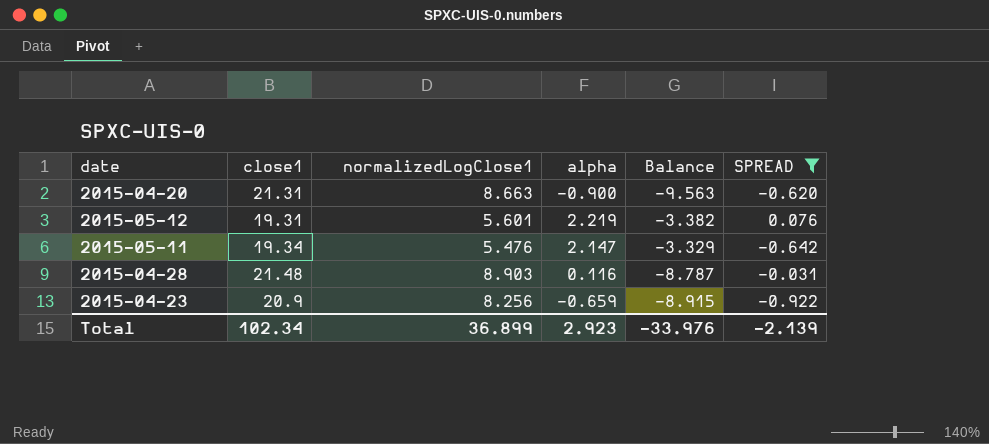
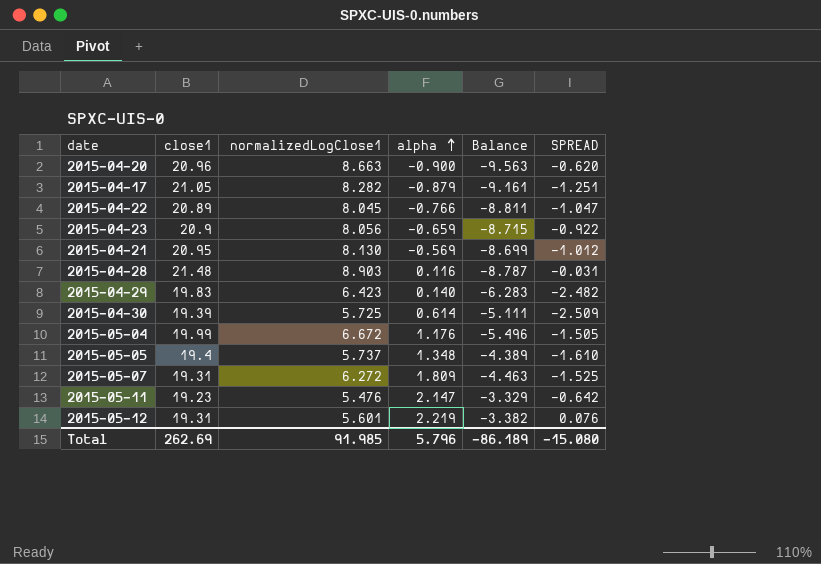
filter: SPREAD >= -0.922 -> none
row order: none -> alpha ascending
2015-04-20 | close1: 21.31 -> 20.96
2015-04-23 | normalizedLogClose1: 8.256 -> 8.056
2015-04-23 | Balance: -8.915 -> -8.715
2015-05-11 | close1: 19.34 -> 19.23
Total | close1: 102.34 -> 262.69
Total | normalizedLogClose1: 36.899 -> 91.985
Total | alpha: 2.923 -> 5.796
Total | Balance: -33.976 -> -86.189
Total | SPREAD: -2.139 -> -15.080

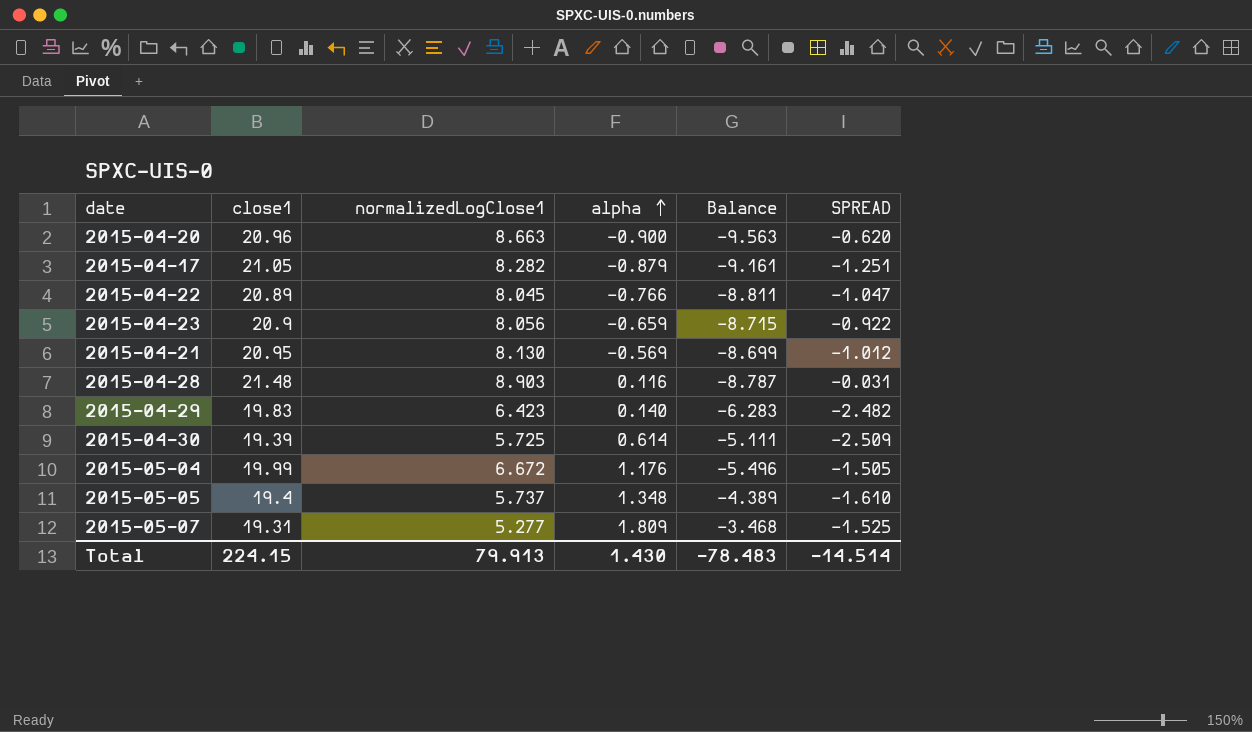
row 2015-05-11: 19.23 | 5.476 | 2.147 | -3.329 | -0.642 -> none
row 2015-05-12: 19.31 | 5.601 | 2.219 | -3.382 | 0.076 -> none
2015-05-07 | normalizedLogClose1: 6.272 -> 5.277
2015-05-07 | Balance: -4.463 -> -3.468
Total | close1: 262.69 -> 224.15
Total | normalizedLogClose1: 91.985 -> 79.913
Total | alpha: 5.796 -> 1.430
Total | Balance: -86.189 -> -78.483
Total | SPREAD: -15.080 -> -14.514

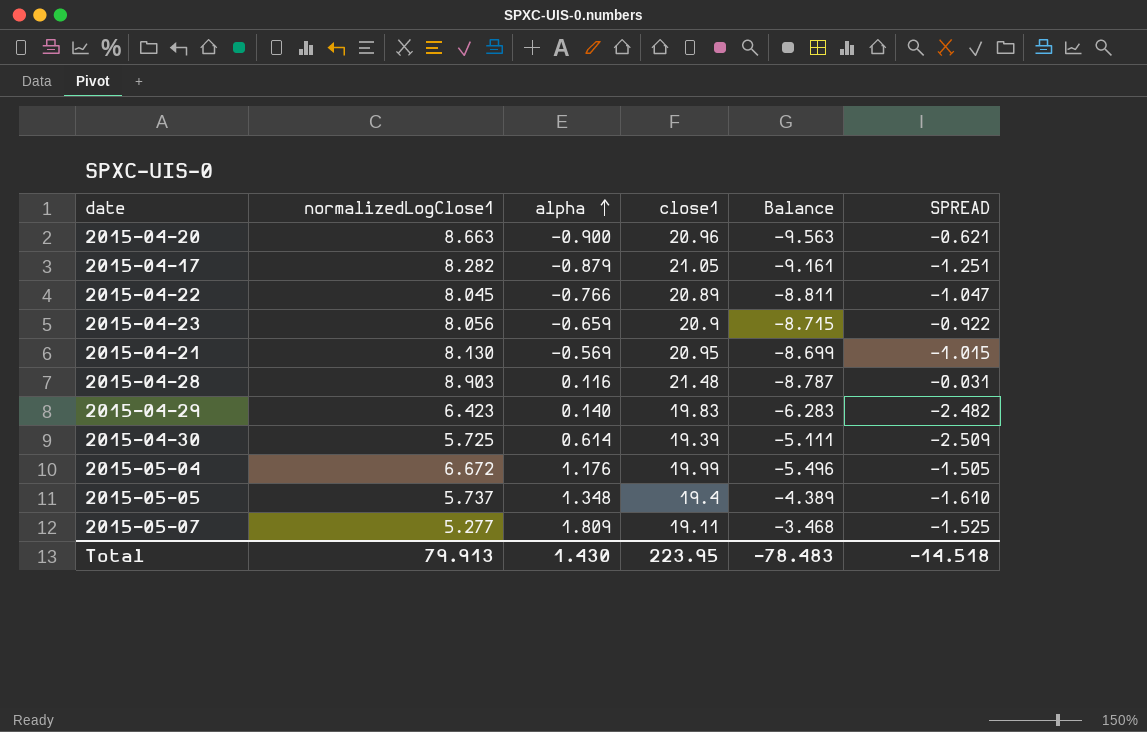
column close1 | position: 2 -> 4
2015-04-20 | SPREAD: -0.620 -> -0.621
2015-04-21 | SPREAD: -1.012 -> -1.015
2015-05-07 | close1: 19.31 -> 19.11
Total | close1: 224.15 -> 223.95
Total | SPREAD: -14.514 -> -14.518

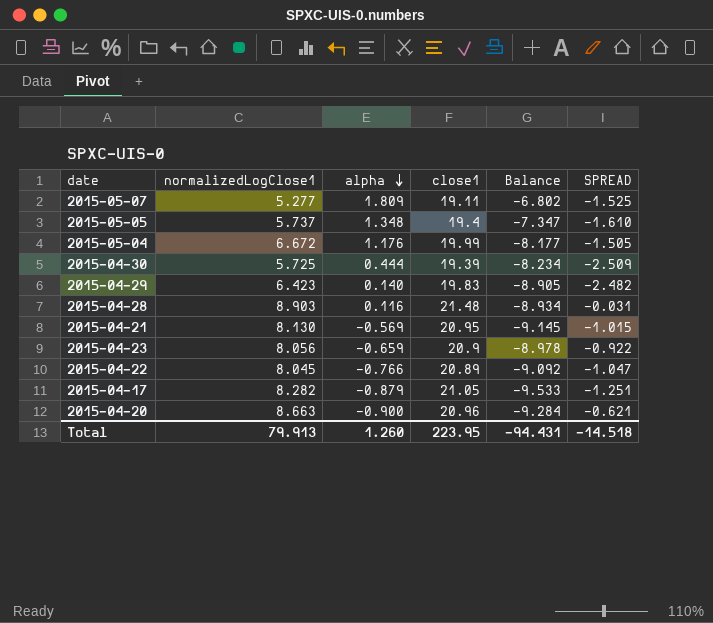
row order: alpha ascending -> alpha descending
column Balance | formula: [alpha] - [normalizedLogClose1] -> [SPREAD] - [normalizedLogClose1]
2015-04-30 | alpha: 0.614 -> 0.444
Total | alpha: 1.430 -> 1.260
Total | Balance: -78.483 -> -94.431

